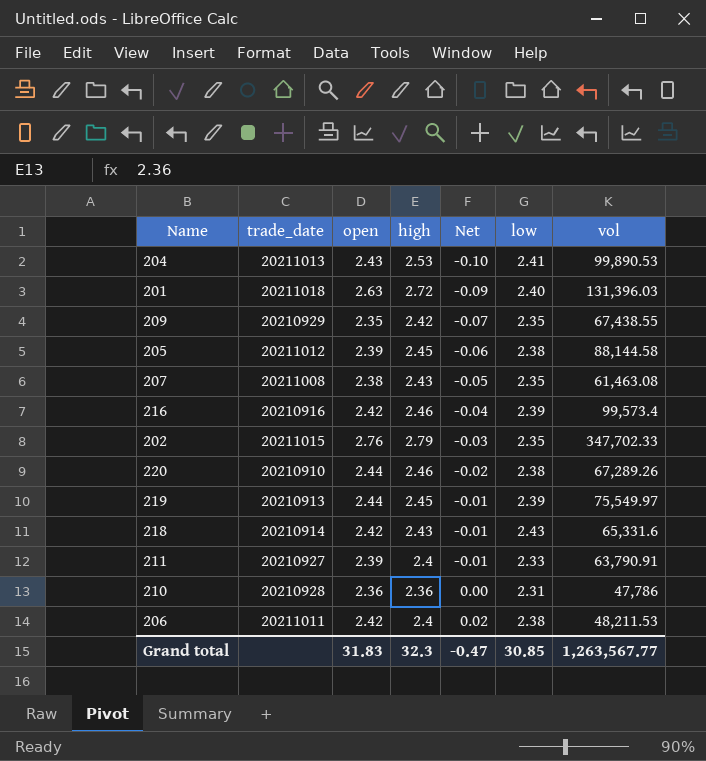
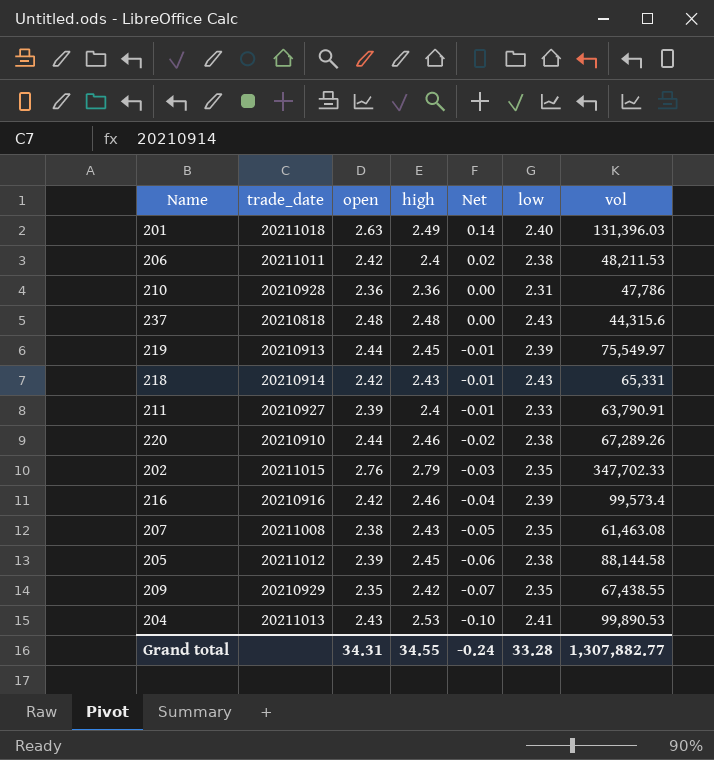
row order: Net ascending -> Net descending
201 | high: 2.72 -> 2.49
201 | Net: -0.09 -> 0.14
row 237: none -> 20210818 | 2.48 | 2.48 | 0.00 | 2.43 | 44,315.6
218 | vol: 65,331.6 -> 65,331
Grand total | open: 31.83 -> 34.31
Grand total | high: 32.3 -> 34.55
Grand total | Net: -0.47 -> -0.24
Grand total | low: 30.85 -> 33.28
Grand total | vol: 1,263,567.77 -> 1,307,882.77

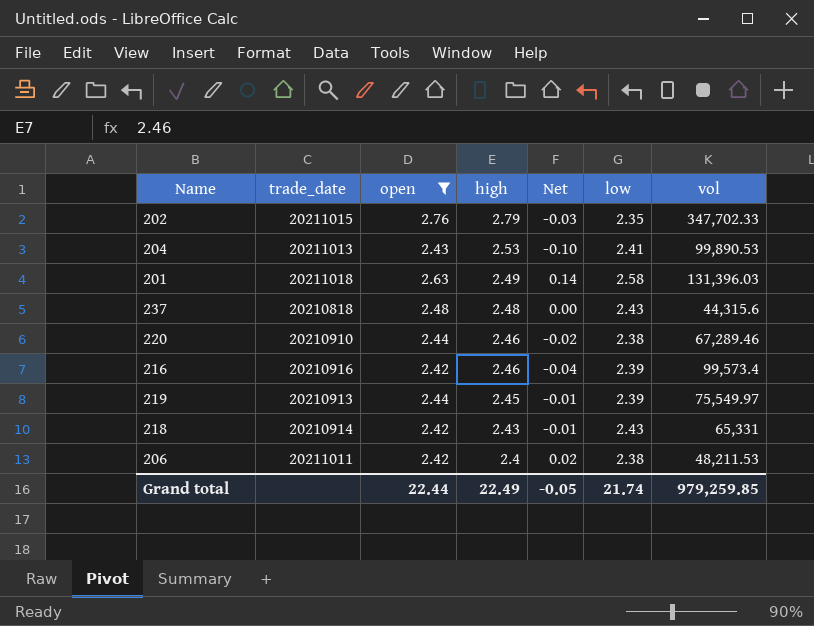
filter: none -> open >= 2.42
row order: Net descending -> high descending
201 | low: 2.40 -> 2.58
220 | vol: 67,289.26 -> 67,289.46
Grand total | open: 34.31 -> 22.44
Grand total | high: 34.55 -> 22.49
Grand total | Net: -0.24 -> -0.05
Grand total | low: 33.28 -> 21.74
Grand total | vol: 1,307,882.77 -> 979,259.85

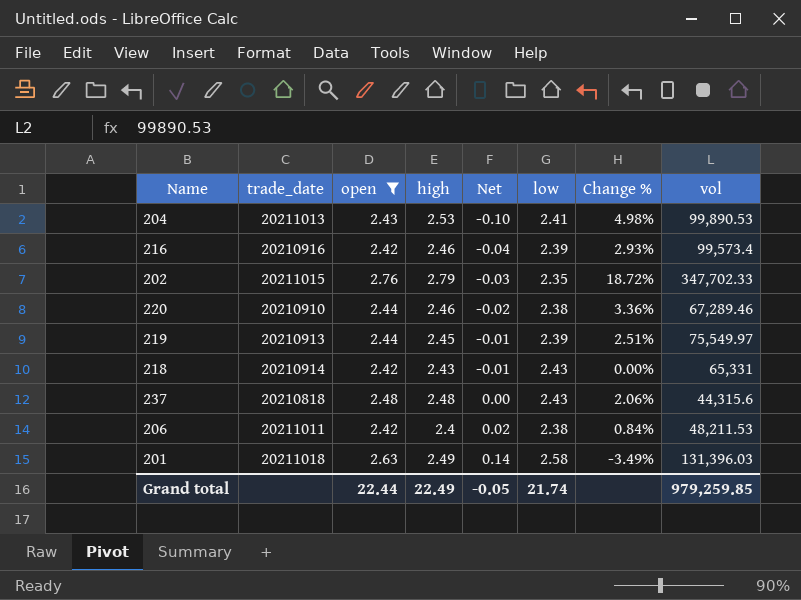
row order: high descending -> Net ascending
column Change % | formula: none -> ([high] - [low]) / [low]

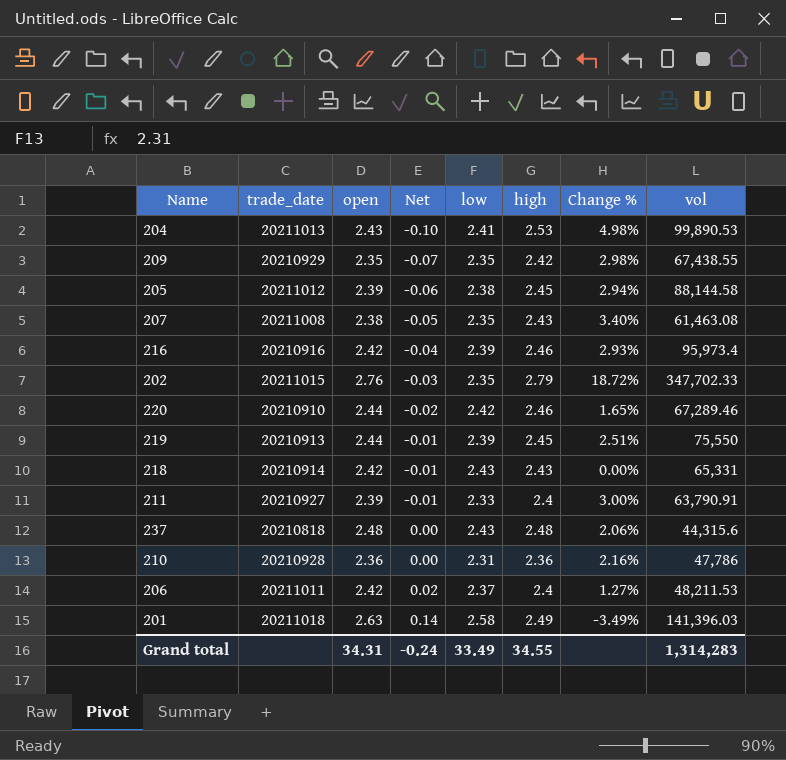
filter: open >= 2.42 -> none
column high | position: 4 -> 6
216 | vol: 99,573.4 -> 95,973.4
220 | low: 2.38 -> 2.42
220 | Change %: 3.36% -> 1.65%
219 | vol: 75,549.97 -> 75,550
206 | low: 2.38 -> 2.37
206 | Change %: 0.84% -> 1.27%
201 | vol: 131,396.03 -> 141,396.03
Grand total | open: 22.44 -> 34.31
Grand total | Net: -0.05 -> -0.24
Grand total | low: 21.74 -> 33.49
Grand total | high: 22.49 -> 34.55
Grand total | vol: 979,259.85 -> 1,314,283

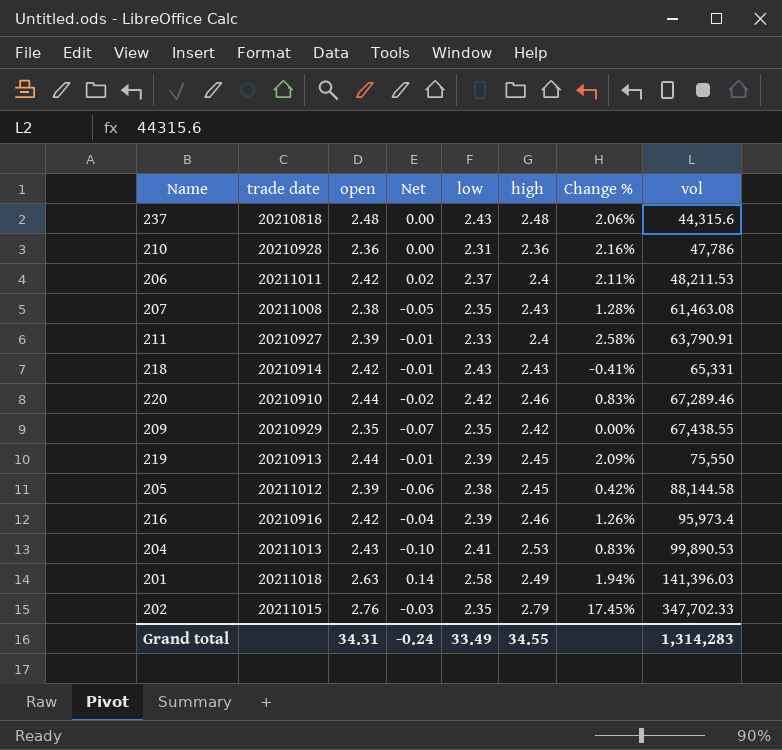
row order: Net ascending -> vol ascending
column name: trade_date -> trade date
column Change % | formula: ([high] - [low]) / [low] -> ([open] - [low]) / [low]

